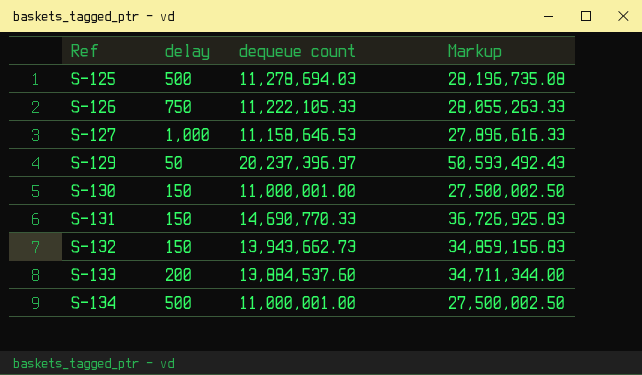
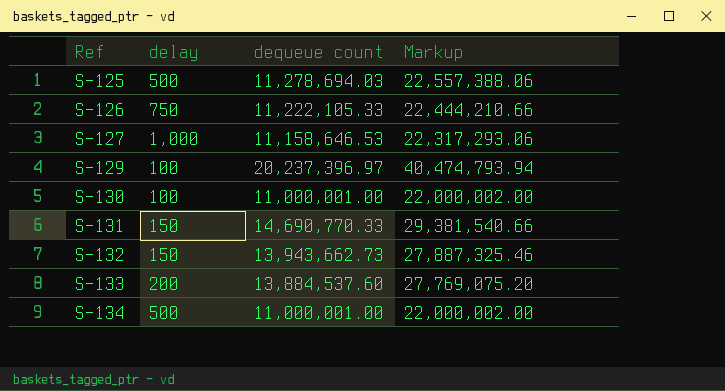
column Markup | formula: [dequeue count] * 2.5 -> [dequeue count] * 2
S-129 | delay: 50 -> 100
S-130 | delay: 150 -> 100

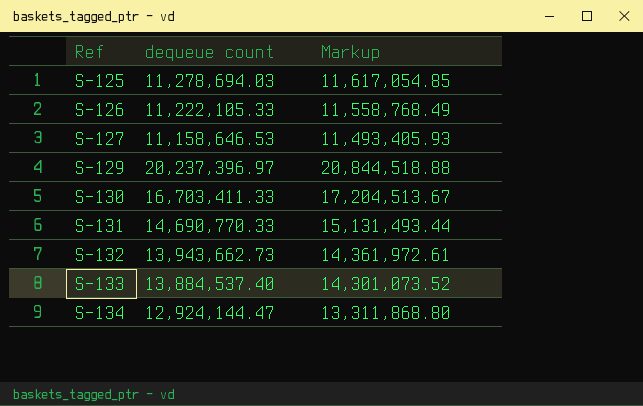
column delay | position: 2 -> none
column Markup | formula: [dequeue count] * 2 -> [dequeue count] * 1.03
S-130 | dequeue count: 11,000,001.00 -> 16,703,411.33
S-133 | dequeue count: 13,884,537.60 -> 13,884,537.40
S-134 | dequeue count: 11,000,001.00 -> 12,924,144.47

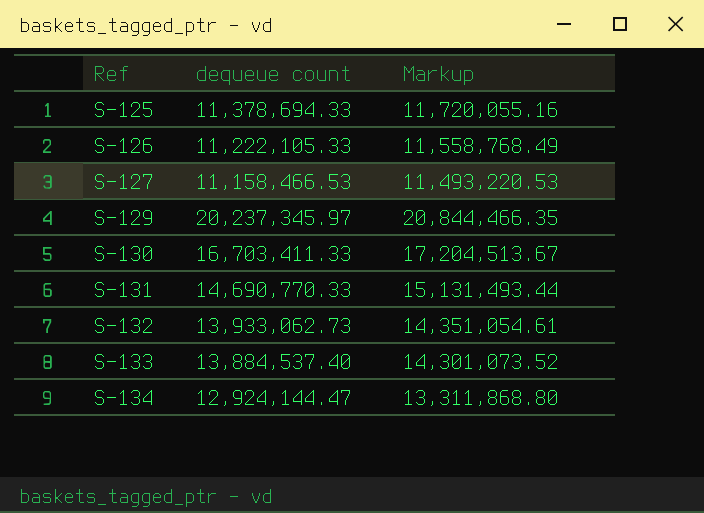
S-125 | dequeue count: 11,278,694.03 -> 11,378,694.33
S-125 | Markup: 11,617,054.85 -> 11,720,055.16
S-127 | dequeue count: 11,158,646.53 -> 11,158,466.53
S-127 | Markup: 11,493,405.93 -> 11,493,220.53
S-129 | dequeue count: 20,237,396.97 -> 20,237,345.97
S-129 | Markup: 20,844,518.88 -> 20,844,466.35
S-132 | dequeue count: 13,943,662.73 -> 13,933,062.73
S-132 | Markup: 14,361,972.61 -> 14,351,054.61

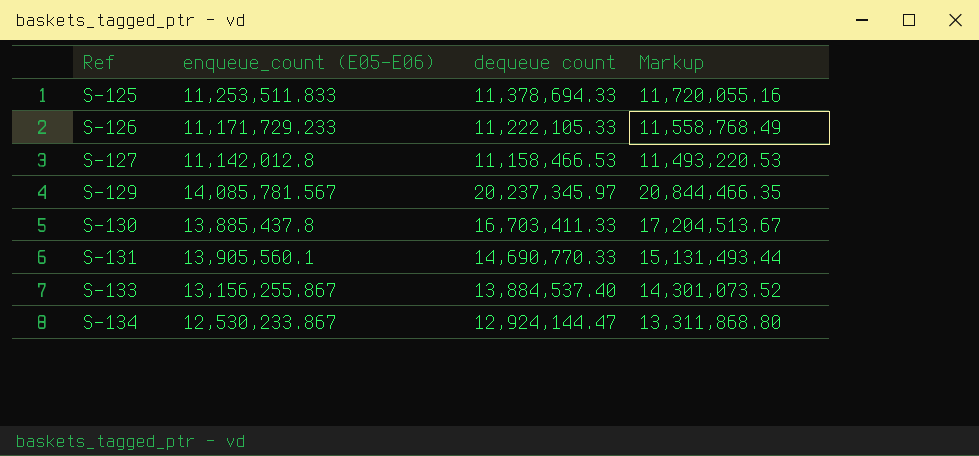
column enqueue_count (E05-E06) | position: none -> 2
row S-132: 13,933,062.73 | 14,351,054.61 -> none

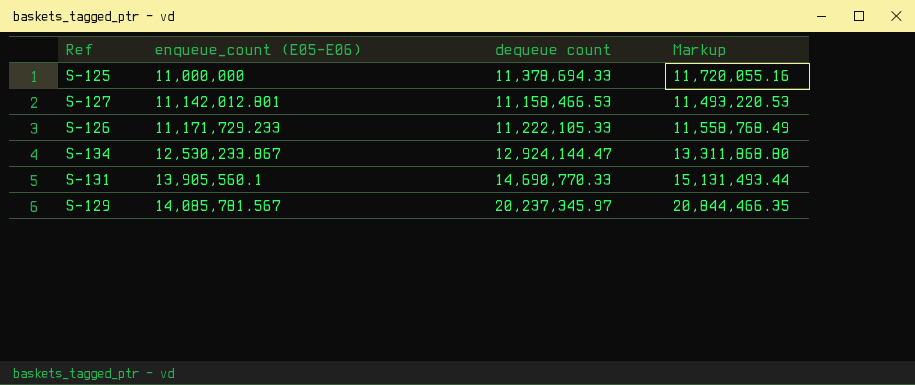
row order: Ref ascending -> enqueue_count (E05-E06) ascending
row S-130: 13,885,437.8 | 16,703,411.33 | 17,204,513.67 -> none
row S-133: 13,156,255.867 | 13,884,537.40 | 14,301,073.52 -> none
S-125 | enqueue_count (E05-E06): 11,253,511.833 -> 11,000,000
S-127 | enqueue_count (E05-E06): 11,142,012.8 -> 11,142,012.801

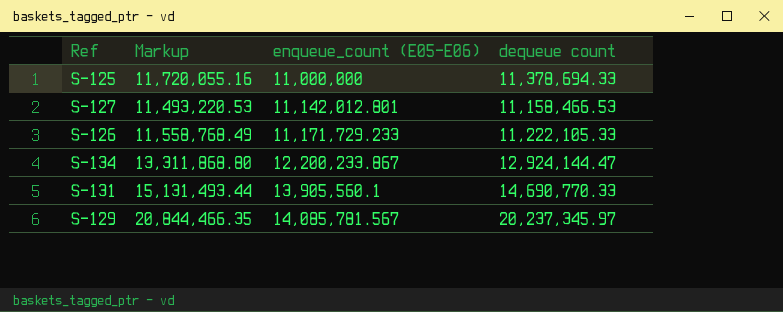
column Markup | position: 4 -> 2
S-134 | enqueue_count (E05-E06): 12,530,233.867 -> 12,200,233.867

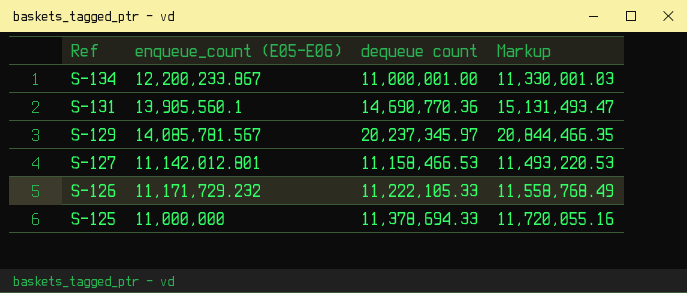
row order: enqueue_count (E05-E06) ascending -> Ref descending
column Markup | position: 2 -> 4
S-134 | dequeue count: 12,924,144.47 -> 11,000,001.00
S-134 | Markup: 13,311,868.80 -> 11,330,001.03
S-131 | dequeue count: 14,690,770.33 -> 14,690,770.36
S-131 | Markup: 15,131,493.44 -> 15,131,493.47
S-126 | enqueue_count (E05-E06): 11,171,729.233 -> 11,171,729.232

